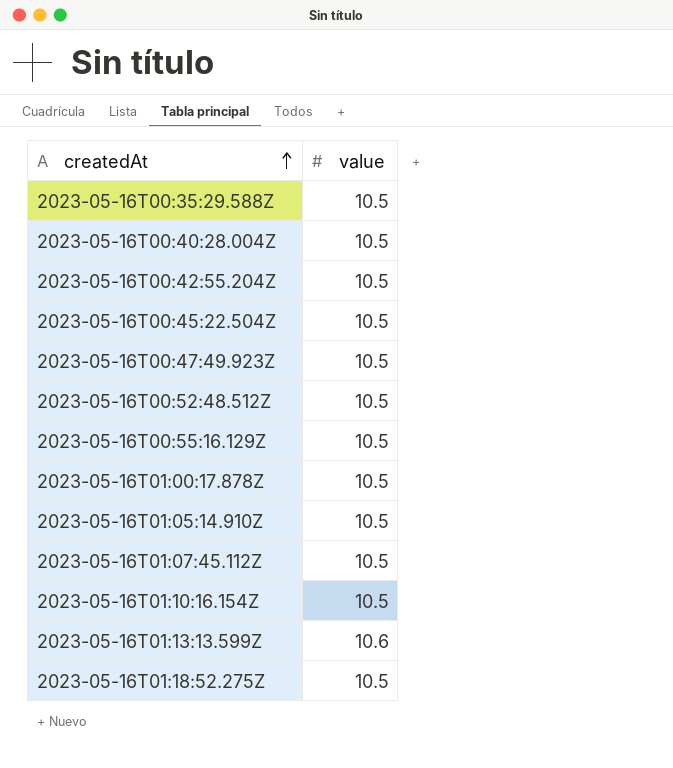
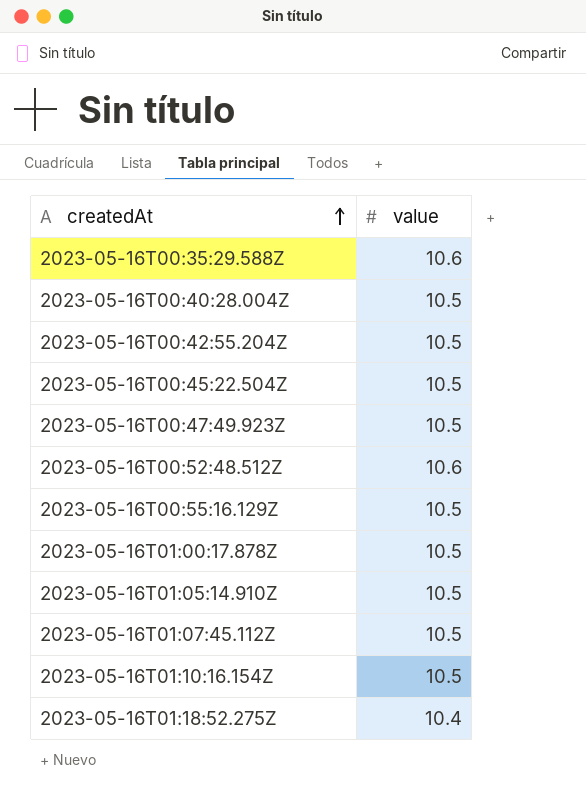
row 2023-05-16T01:13:13.599Z: 10.6 -> none
2023-05-16T00:35:29.588Z | value: 10.5 -> 10.6
2023-05-16T00:52:48.512Z | value: 10.5 -> 10.6
2023-05-16T01:18:52.275Z | value: 10.5 -> 10.4

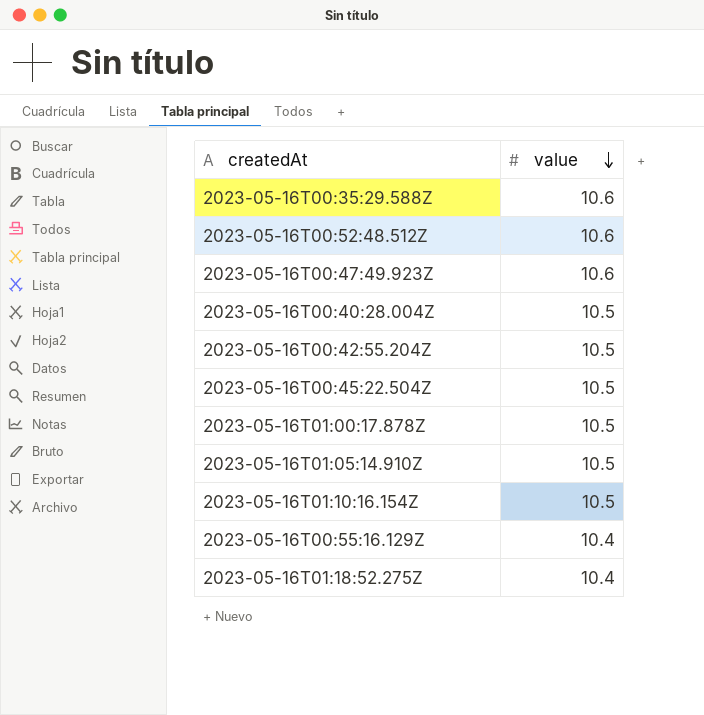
row order: createdAt ascending -> value descending
row 2023-05-16T01:07:45.112Z: 10.5 -> none
2023-05-16T00:47:49.923Z | value: 10.5 -> 10.6
2023-05-16T00:55:16.129Z | value: 10.5 -> 10.4

